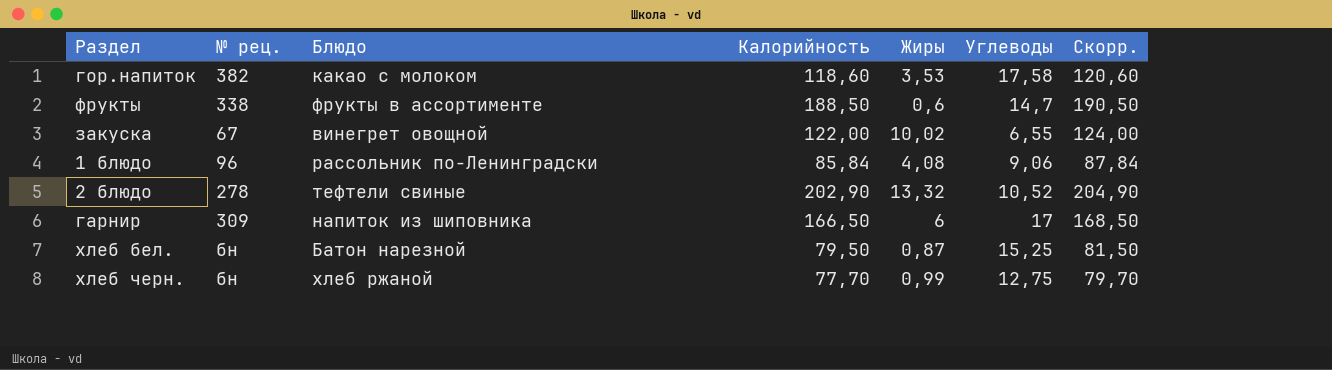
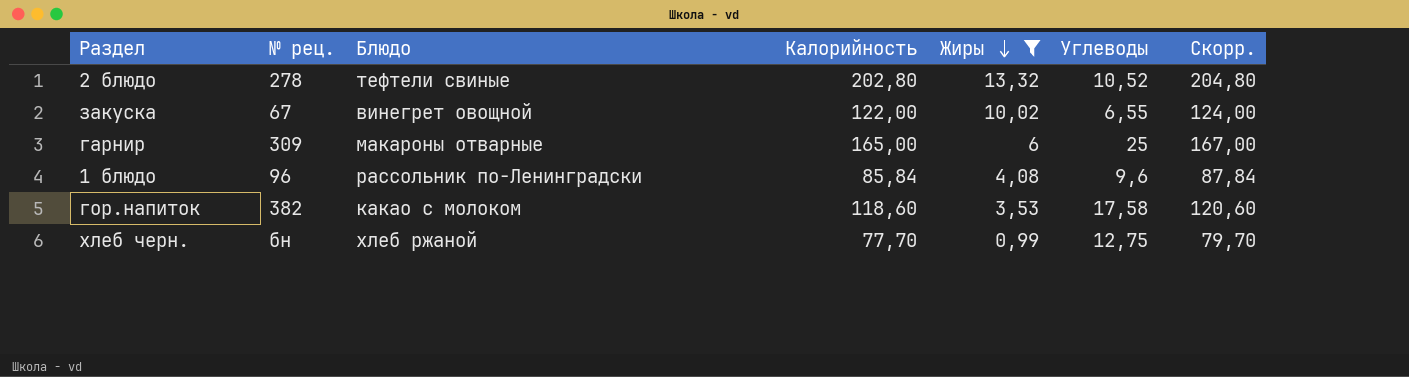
filter: none -> Жиры >= 0,99
row order: none -> Жиры descending
2 блюдо | Калорийность: 202,90 -> 202,80
2 блюдо | Скорр.: 204,90 -> 204,80
гарнир | Блюдо: напиток из шиповника -> макароны отварные
гарнир | Калорийность: 166,50 -> 165,00
гарнир | Углеводы: 17 -> 25
гарнир | Скорр.: 168,50 -> 167,00
1 блюдо | Углеводы: 9,06 -> 9,6

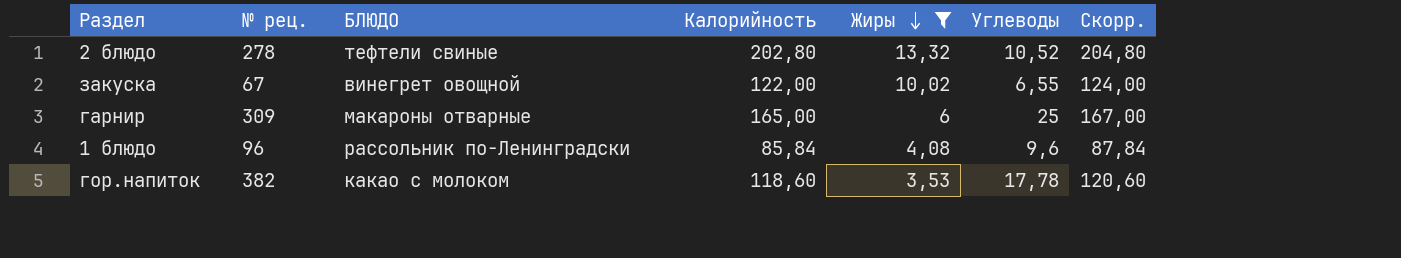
column name: Блюдо -> БЛЮДО
row хлеб черн.: бн | хлеб ржаной | 77,70 | 0,99 | 12,75 | 79,70 -> none
гор.напиток | Углеводы: 17,58 -> 17,78

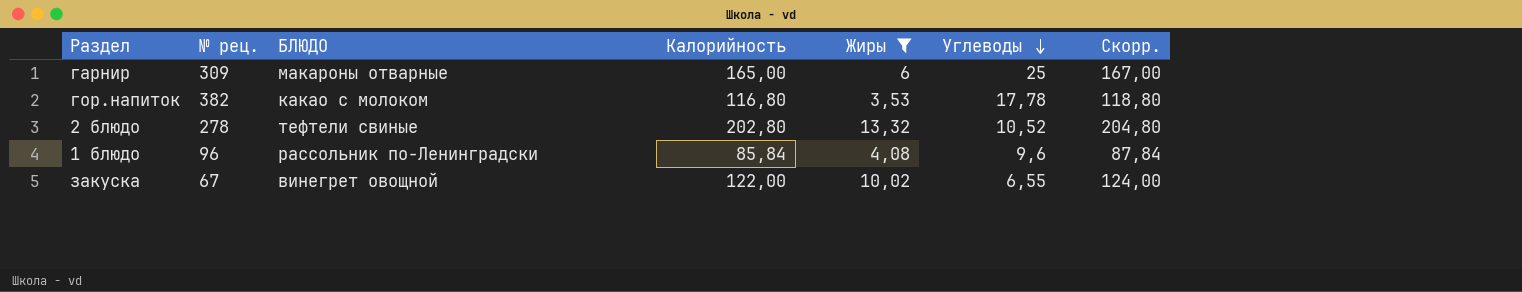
row order: Жиры descending -> Углеводы descending
гор.напиток | Калорийность: 118,60 -> 116,80
гор.напиток | Скорр.: 120,60 -> 118,80

